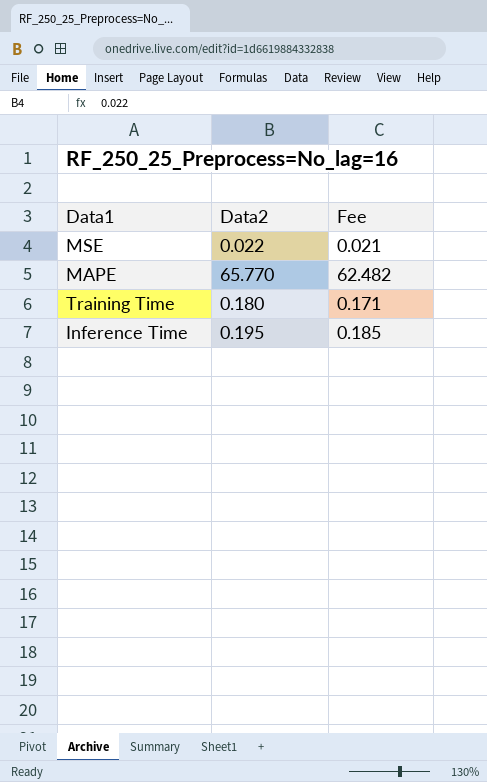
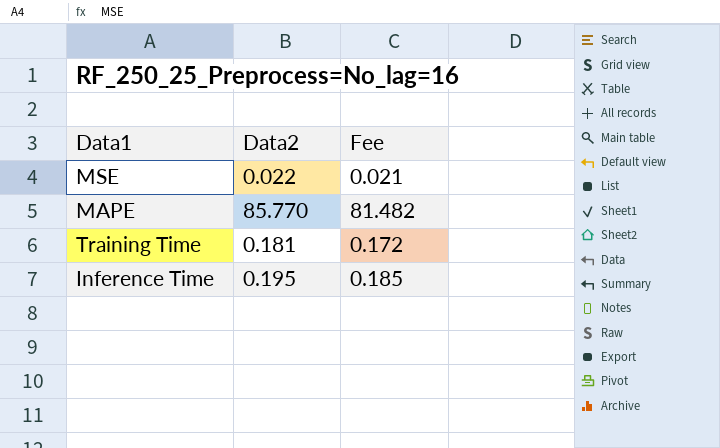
MAPE | Data2: 65.770 -> 85.770
MAPE | Fee: 62.482 -> 81.482
Training Time | Data2: 0.180 -> 0.181
Training Time | Fee: 0.171 -> 0.172

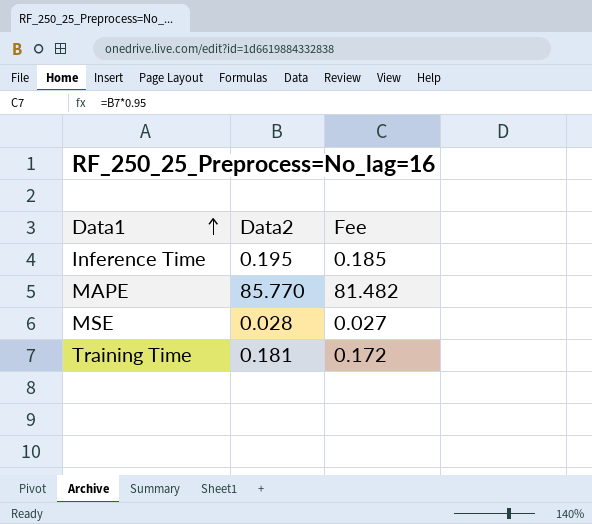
row order: none -> Data1 ascending
MSE | Data2: 0.022 -> 0.028
MSE | Fee: 0.021 -> 0.027

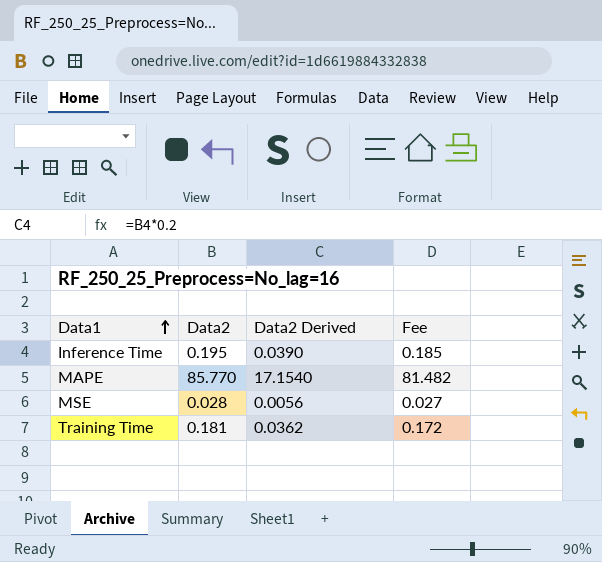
column Data2 Derived | formula: none -> [Data2] * 0.2

